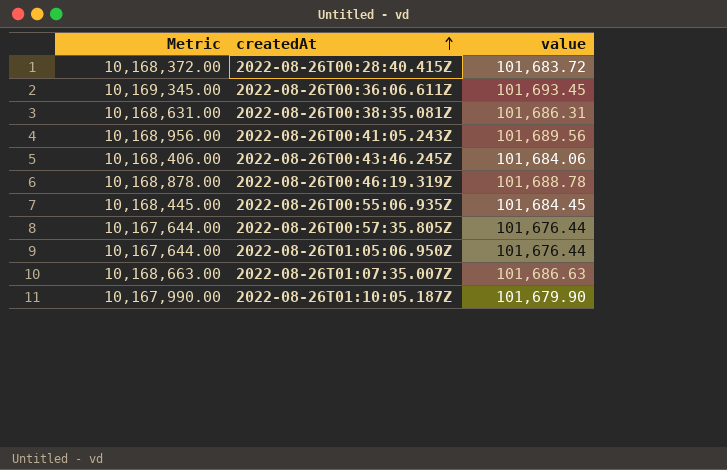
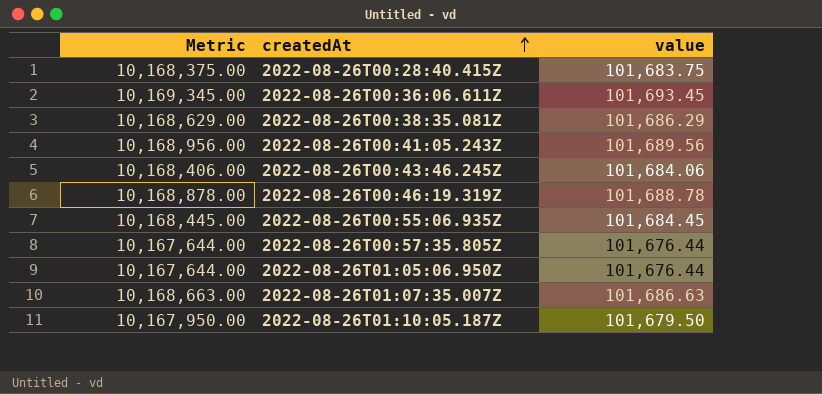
2022-08-26T00:28:40.415Z | Metric: 10,168,372.00 -> 10,168,375.00
2022-08-26T00:28:40.415Z | value: 101,683.72 -> 101,683.75
2022-08-26T00:38:35.081Z | Metric: 10,168,631.00 -> 10,168,629.00
2022-08-26T00:38:35.081Z | value: 101,686.31 -> 101,686.29
2022-08-26T01:10:05.187Z | Metric: 10,167,990.00 -> 10,167,950.00
2022-08-26T01:10:05.187Z | value: 101,679.90 -> 101,679.50

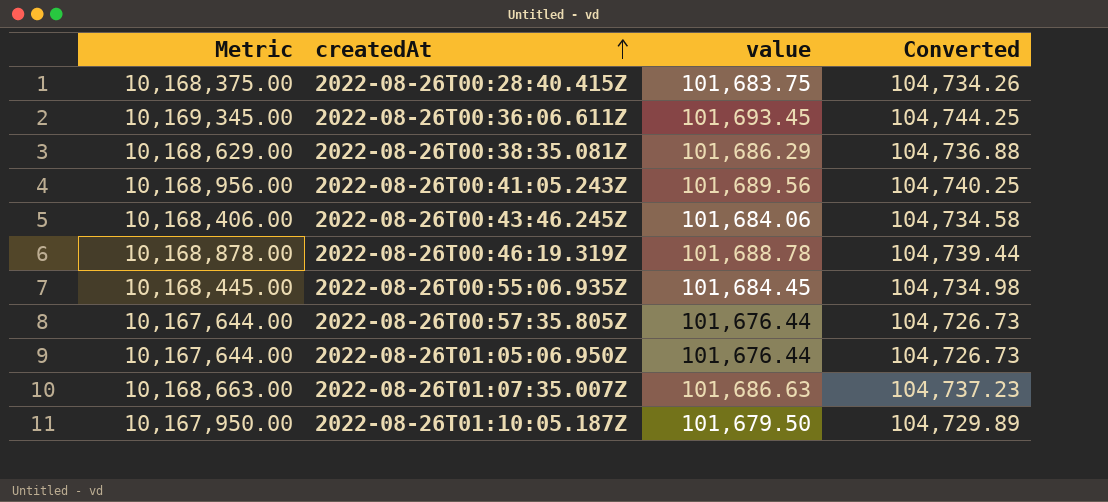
column Converted | formula: none -> [value] * 1.03

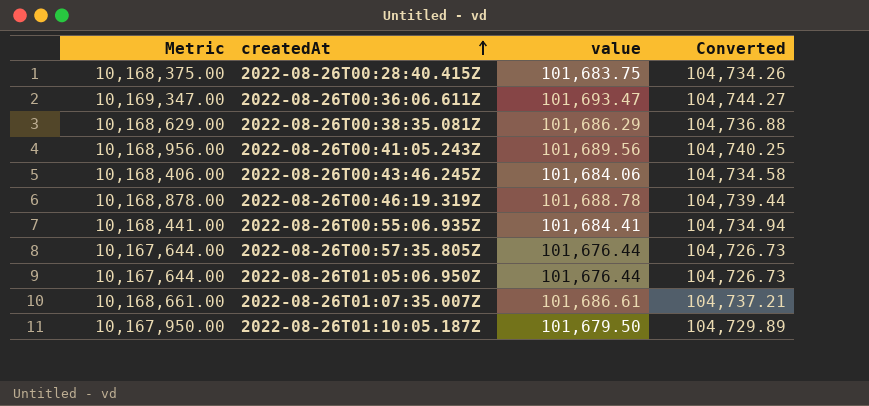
2022-08-26T00:36:06.611Z | Metric: 10,169,345.00 -> 10,169,347.00
2022-08-26T00:36:06.611Z | value: 101,693.45 -> 101,693.47
2022-08-26T00:36:06.611Z | Converted: 104,744.25 -> 104,744.27
2022-08-26T00:55:06.935Z | Metric: 10,168,445.00 -> 10,168,441.00
2022-08-26T00:55:06.935Z | value: 101,684.45 -> 101,684.41
2022-08-26T00:55:06.935Z | Converted: 104,734.98 -> 104,734.94
2022-08-26T01:07:35.007Z | Metric: 10,168,663.00 -> 10,168,661.00
2022-08-26T01:07:35.007Z | value: 101,686.63 -> 101,686.61
2022-08-26T01:07:35.007Z | Converted: 104,737.23 -> 104,737.21

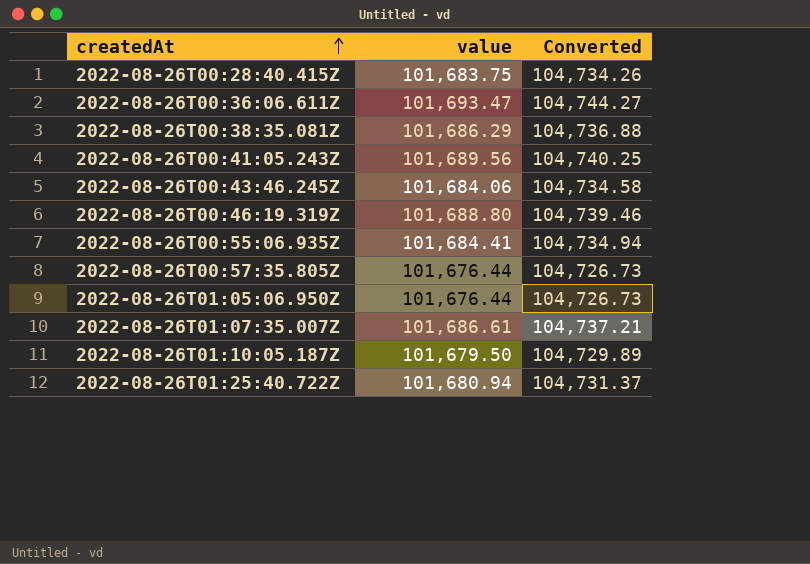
column Metric | formula: [value] * 100 -> none
2022-08-26T00:46:19.319Z | value: 101,688.78 -> 101,688.80
2022-08-26T00:46:19.319Z | Converted: 104,739.44 -> 104,739.46
row 2022-08-26T01:25:40.722Z: none -> 101,680.94 | 104,731.37

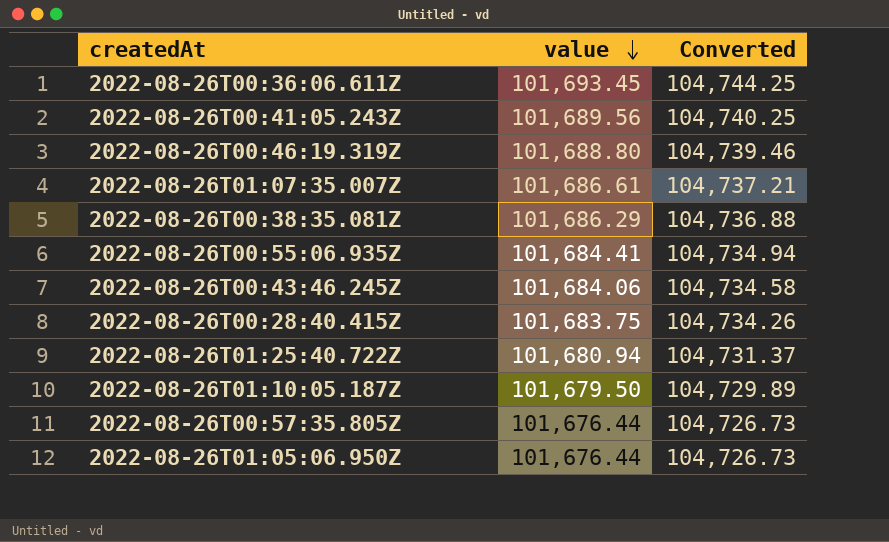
row order: createdAt ascending -> value descending
2022-08-26T00:36:06.611Z | value: 101,693.47 -> 101,693.45
2022-08-26T00:36:06.611Z | Converted: 104,744.27 -> 104,744.25

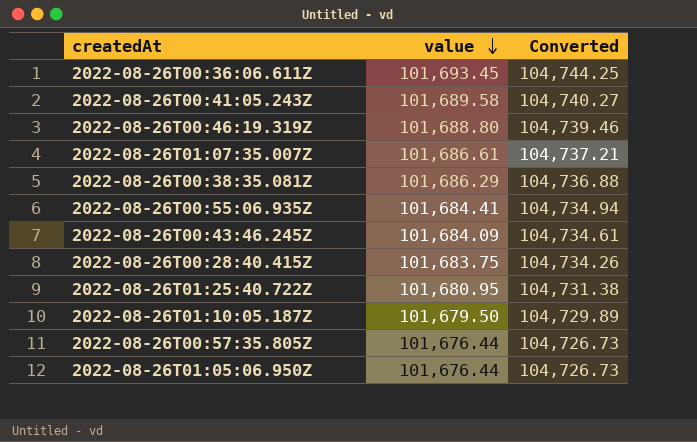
2022-08-26T00:41:05.243Z | value: 101,689.56 -> 101,689.58
2022-08-26T00:41:05.243Z | Converted: 104,740.25 -> 104,740.27
2022-08-26T00:43:46.245Z | value: 101,684.06 -> 101,684.09
2022-08-26T00:43:46.245Z | Converted: 104,734.58 -> 104,734.61
2022-08-26T01:25:40.722Z | value: 101,680.94 -> 101,680.95
2022-08-26T01:25:40.722Z | Converted: 104,731.37 -> 104,731.38

